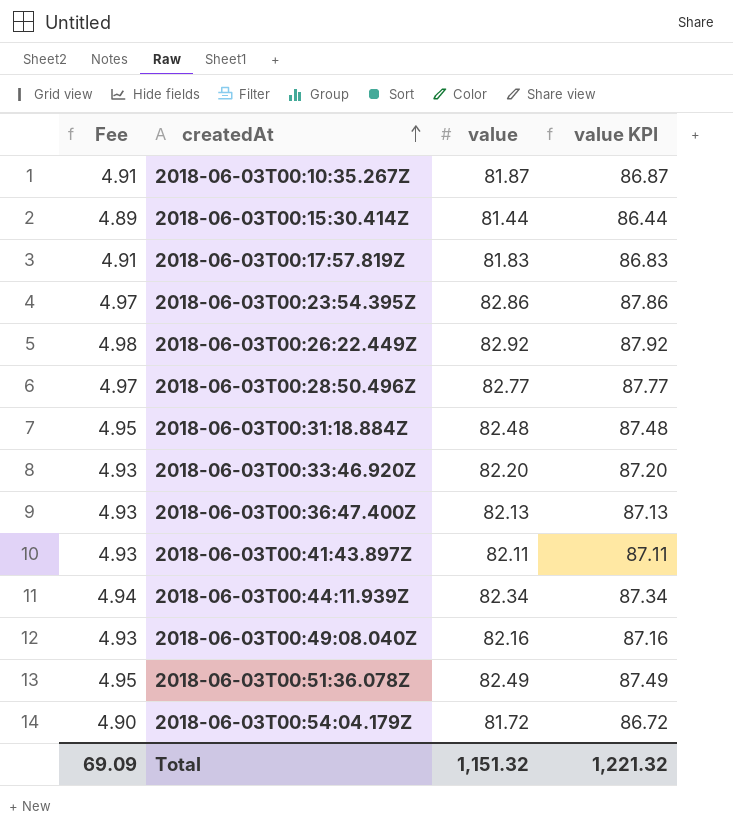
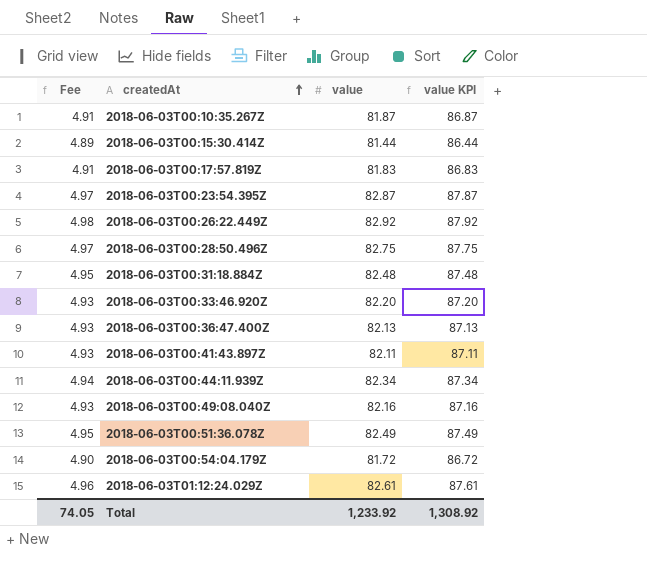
2018-06-03T00:23:54.395Z | value: 82.86 -> 82.87
2018-06-03T00:23:54.395Z | value KPI: 87.86 -> 87.87
2018-06-03T00:28:50.496Z | value: 82.77 -> 82.75
2018-06-03T00:28:50.496Z | value KPI: 87.77 -> 87.75
row 2018-06-03T01:12:24.029Z: none -> 4.96 | 82.61 | 87.61
Total | Fee: 69.09 -> 74.05
Total | value: 1,151.32 -> 1,233.92
Total | value KPI: 1,221.32 -> 1,308.92

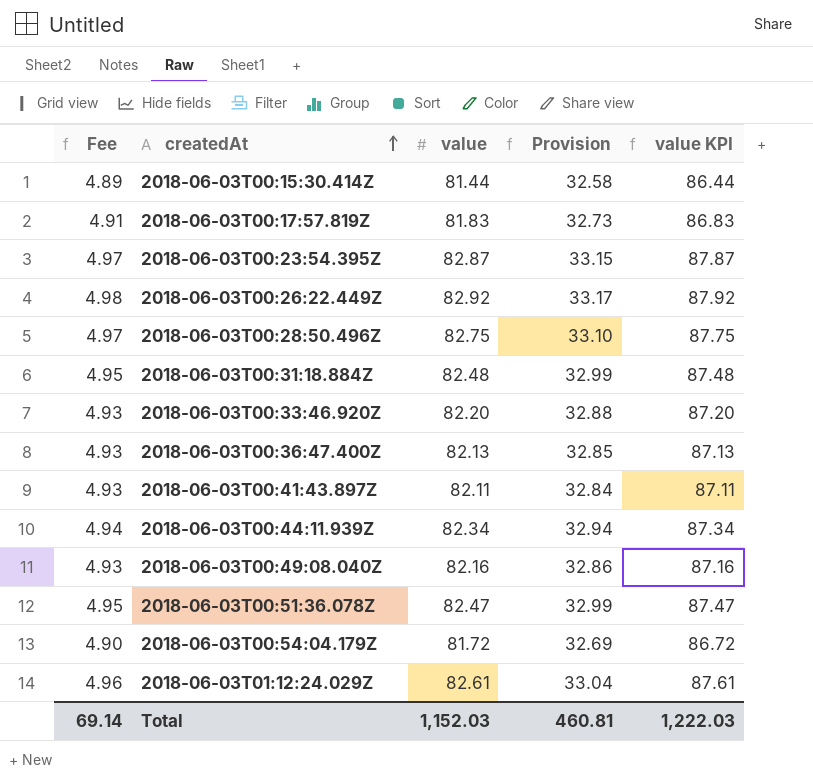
column Provision | formula: none -> [value] * 0.4
row 2018-06-03T00:10:35.267Z: 4.91 | 81.87 | 86.87 -> none
2018-06-03T00:51:36.078Z | value: 82.49 -> 82.47
2018-06-03T00:51:36.078Z | value KPI: 87.49 -> 87.47
Total | Fee: 74.05 -> 69.14
Total | value: 1,233.92 -> 1,152.03
Total | value KPI: 1,308.92 -> 1,222.03

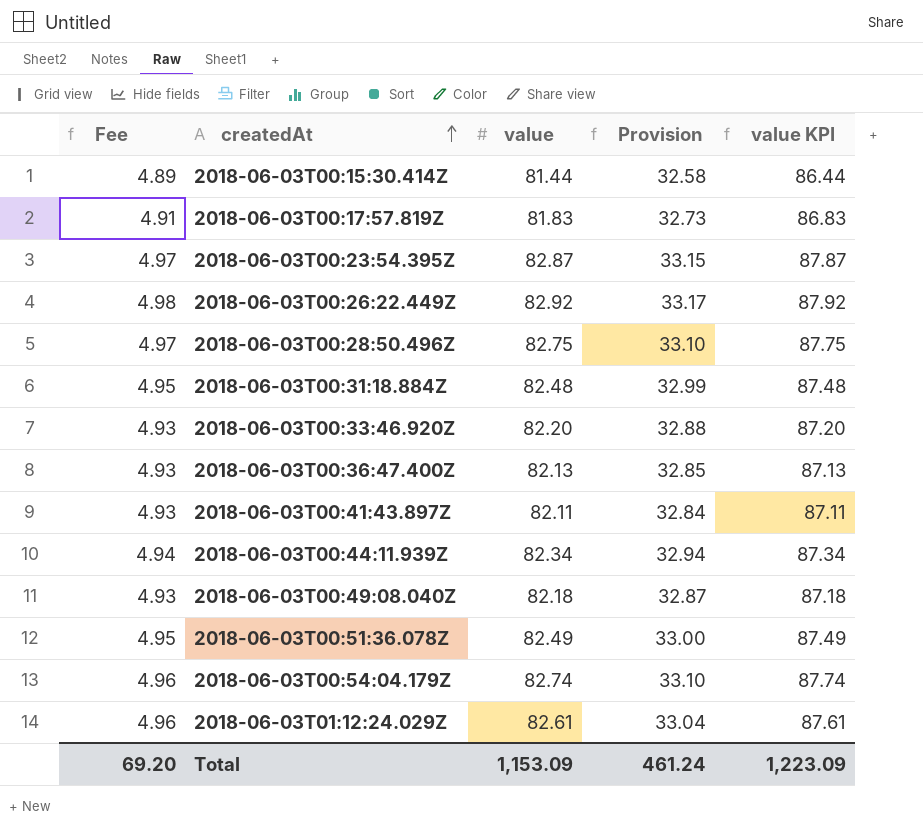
2018-06-03T00:49:08.040Z | value: 82.16 -> 82.18
2018-06-03T00:49:08.040Z | Provision: 32.86 -> 32.87
2018-06-03T00:49:08.040Z | value KPI: 87.16 -> 87.18
2018-06-03T00:51:36.078Z | value: 82.47 -> 82.49
2018-06-03T00:51:36.078Z | Provision: 32.99 -> 33.00
2018-06-03T00:51:36.078Z | value KPI: 87.47 -> 87.49
2018-06-03T00:54:04.179Z | Fee: 4.90 -> 4.96
2018-06-03T00:54:04.179Z | value: 81.72 -> 82.74
2018-06-03T00:54:04.179Z | Provision: 32.69 -> 33.10
2018-06-03T00:54:04.179Z | value KPI: 86.72 -> 87.74
Total | Fee: 69.14 -> 69.20
Total | value: 1,152.03 -> 1,153.09
Total | Provision: 460.81 -> 461.24
Total | value KPI: 1,222.03 -> 1,223.09

